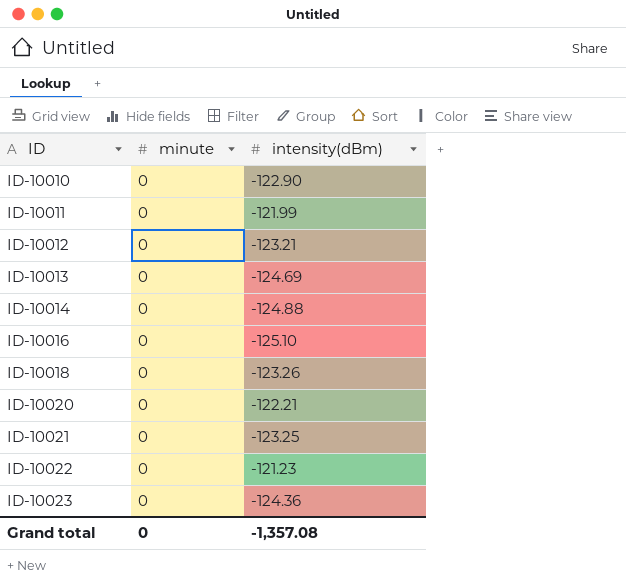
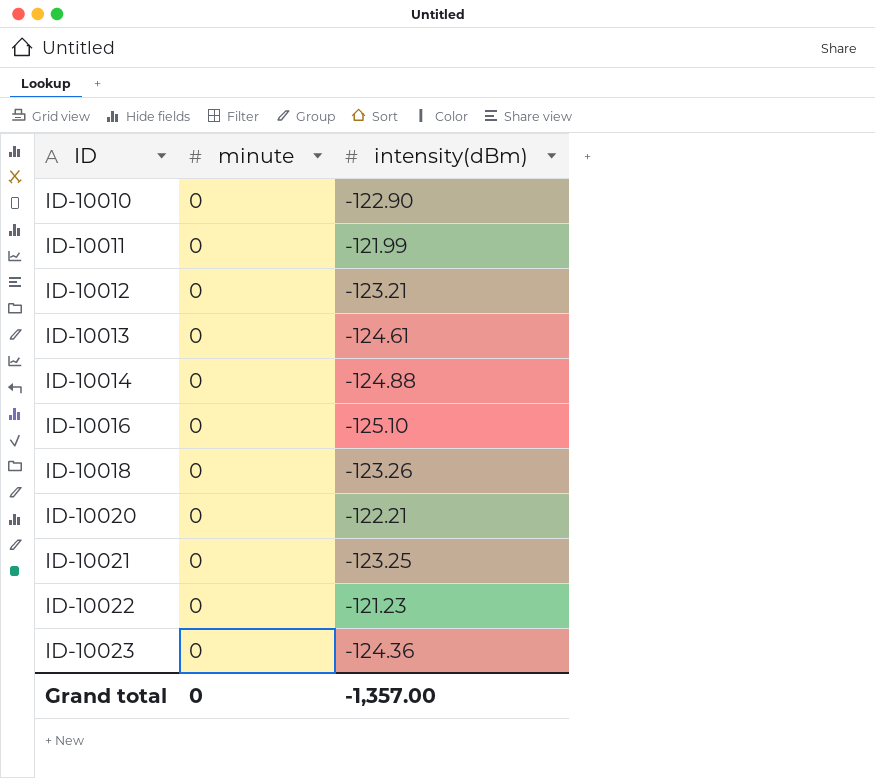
ID-10013 | intensity(dBm): -124.69 -> -124.61
Grand total | intensity(dBm): -1,357.08 -> -1,357.00

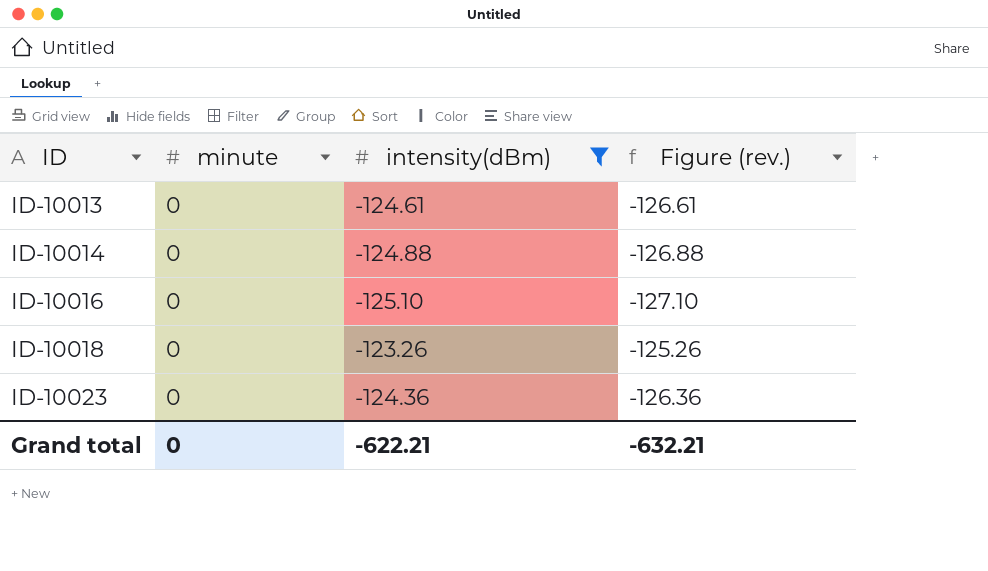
filter: none -> intensity(dBm) <= -123.26
column Figure (rev.) | formula: none -> [intensity(dBm)] - 2
Grand total | intensity(dBm): -1,357.00 -> -622.21

